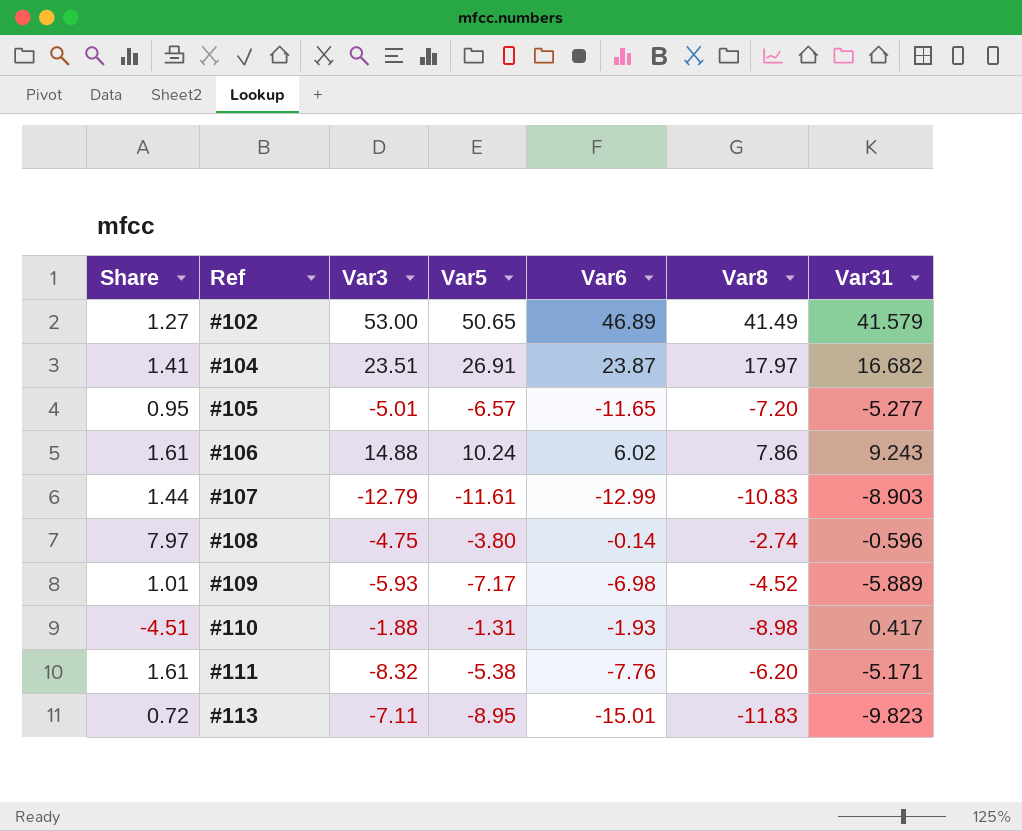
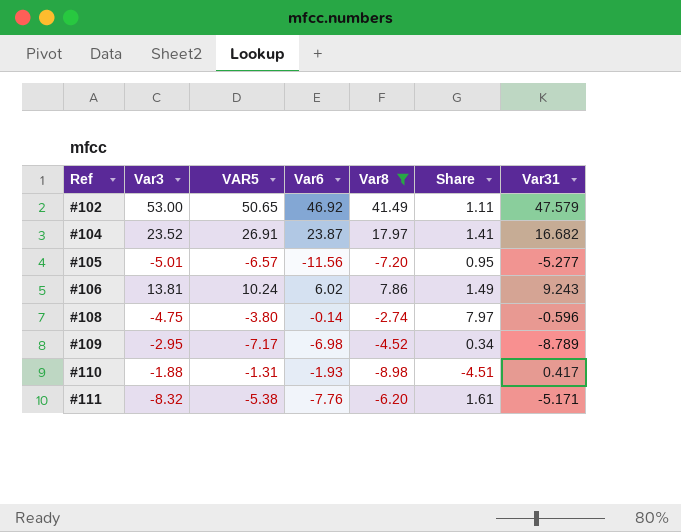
filter: none -> Var8 >= -8.98
column name: Var5 -> VAR5
column Share | position: 1 -> 6
#102 | Var6: 46.89 -> 46.92
#102 | Share: 1.27 -> 1.11
#102 | Var31: 41.579 -> 47.579
#104 | Var3: 23.51 -> 23.52
#105 | Var6: -11.65 -> -11.56
#106 | Var3: 14.88 -> 13.81
#106 | Share: 1.61 -> 1.49
#109 | Var3: -5.93 -> -2.95
#109 | Share: 1.01 -> 0.34
#109 | Var31: -5.889 -> -8.789

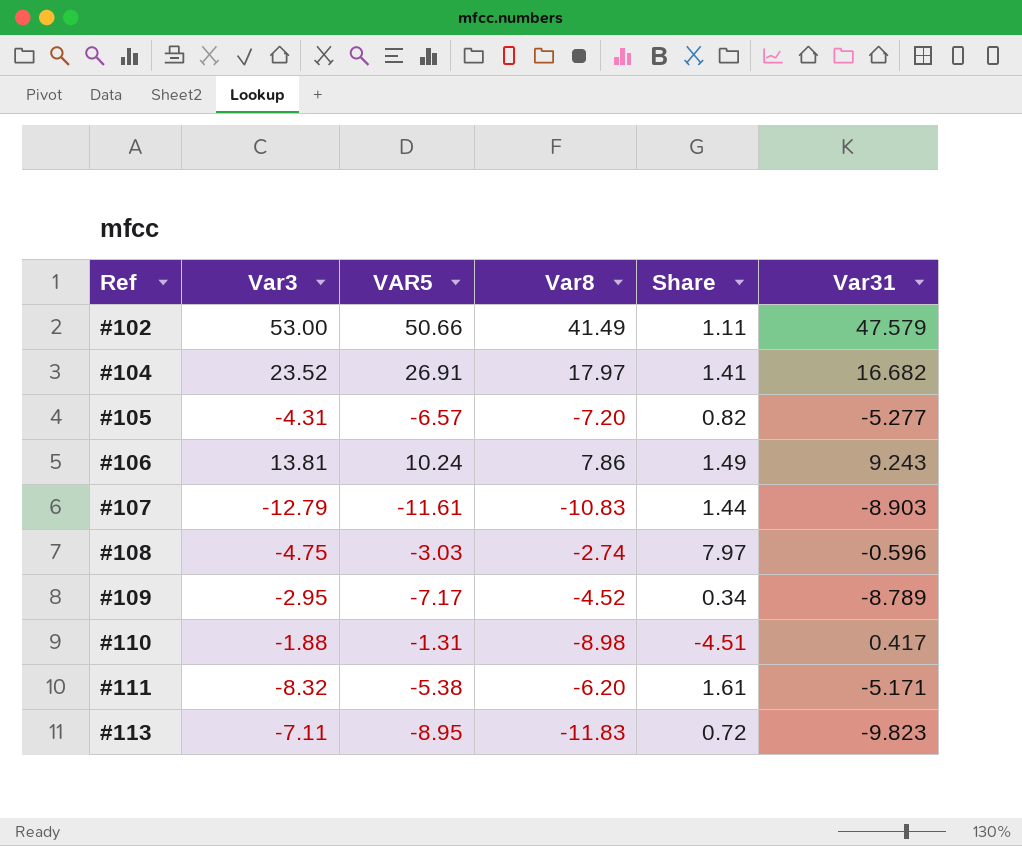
filter: Var8 >= -8.98 -> none
column Var6 | position: 4 -> none
#102 | VAR5: 50.65 -> 50.66
#105 | Var3: -5.01 -> -4.31
#105 | Share: 0.95 -> 0.82
#108 | VAR5: -3.80 -> -3.03

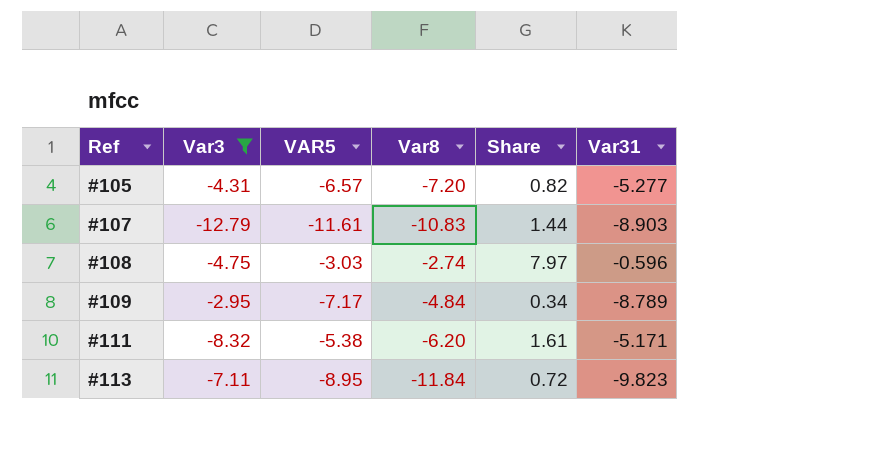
filter: none -> Var3 <= -2.95
#109 | Var8: -4.52 -> -4.84
#113 | Var8: -11.83 -> -11.84

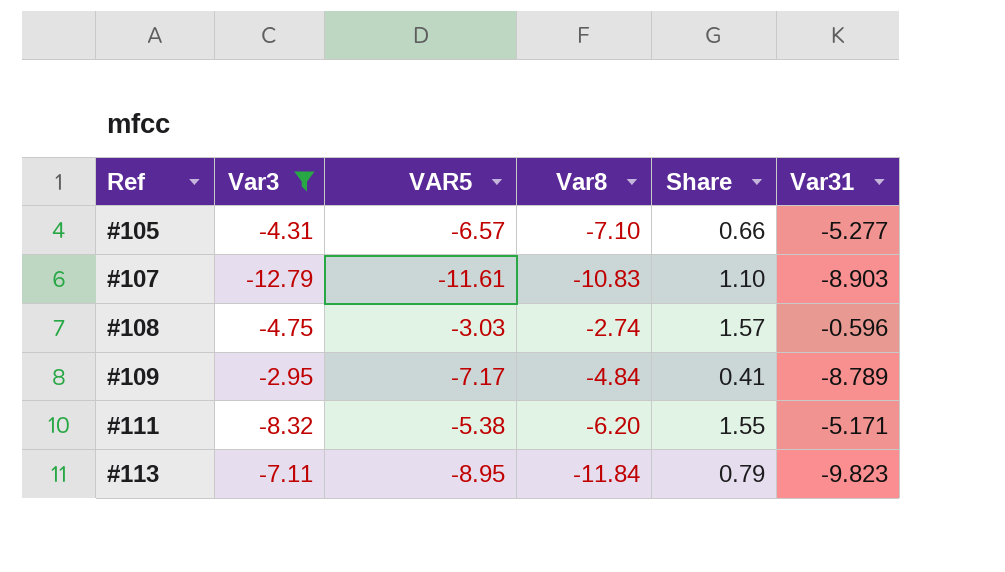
column Share | formula: [Var3] / [Var31] -> [Var3] / [VAR5]
#105 | Var8: -7.20 -> -7.10

